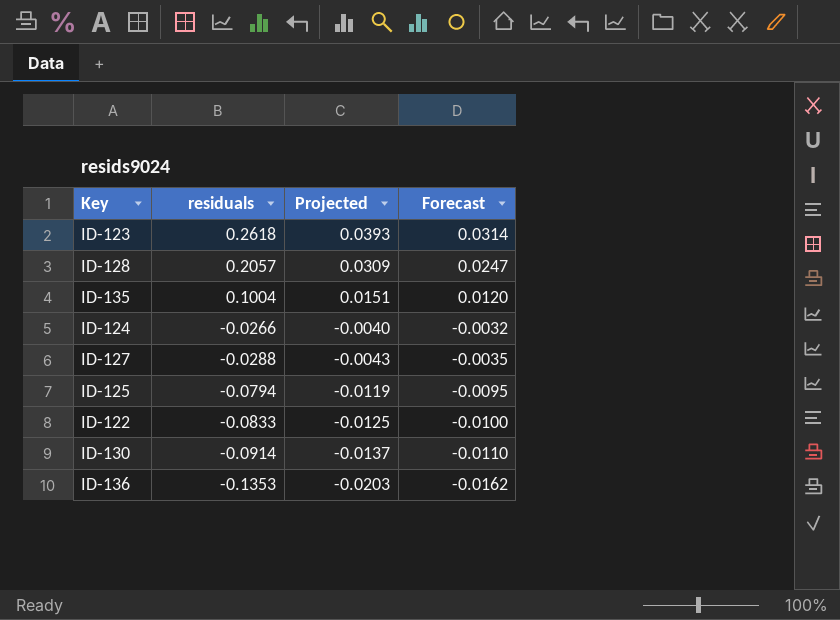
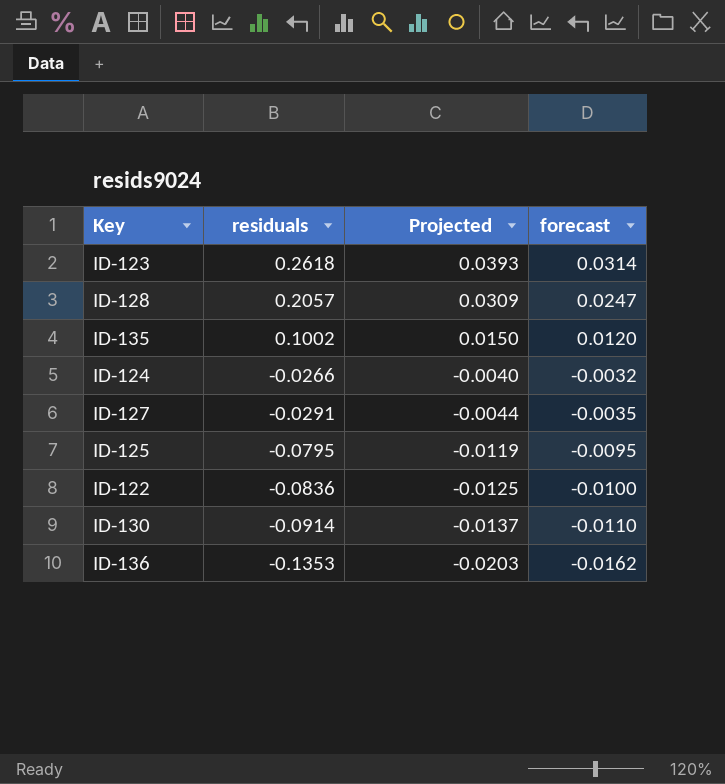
column name: Forecast -> forecast
ID-135 | residuals: 0.1004 -> 0.1002
ID-135 | Projected: 0.0151 -> 0.0150
ID-127 | residuals: -0.0288 -> -0.0291
ID-127 | Projected: -0.0043 -> -0.0044
ID-125 | residuals: -0.0794 -> -0.0795
ID-122 | residuals: -0.0833 -> -0.0836

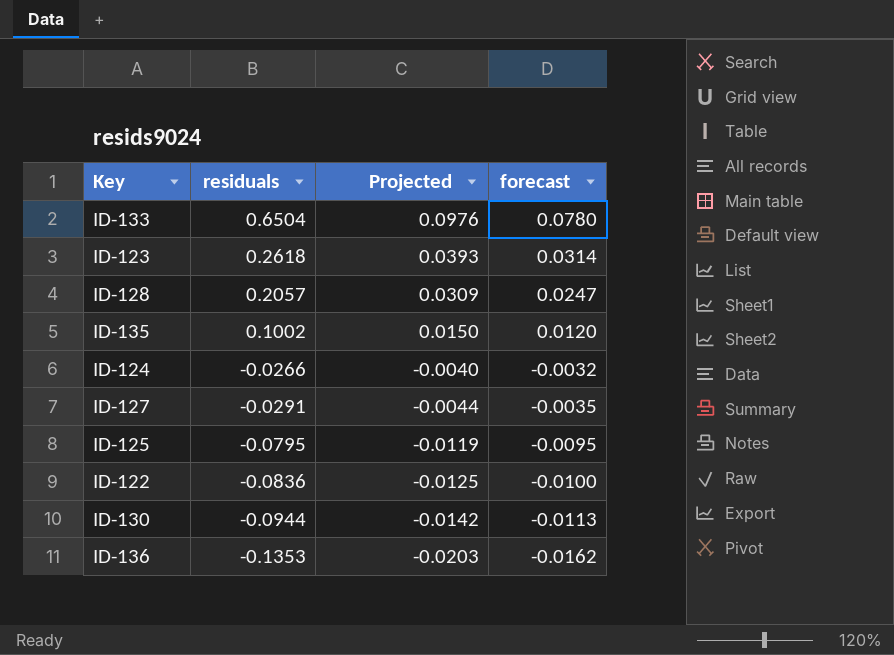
row ID-133: none -> 0.6504 | 0.0976 | 0.0780
ID-130 | residuals: -0.0914 -> -0.0944
ID-130 | Projected: -0.0137 -> -0.0142
ID-130 | forecast: -0.0110 -> -0.0113

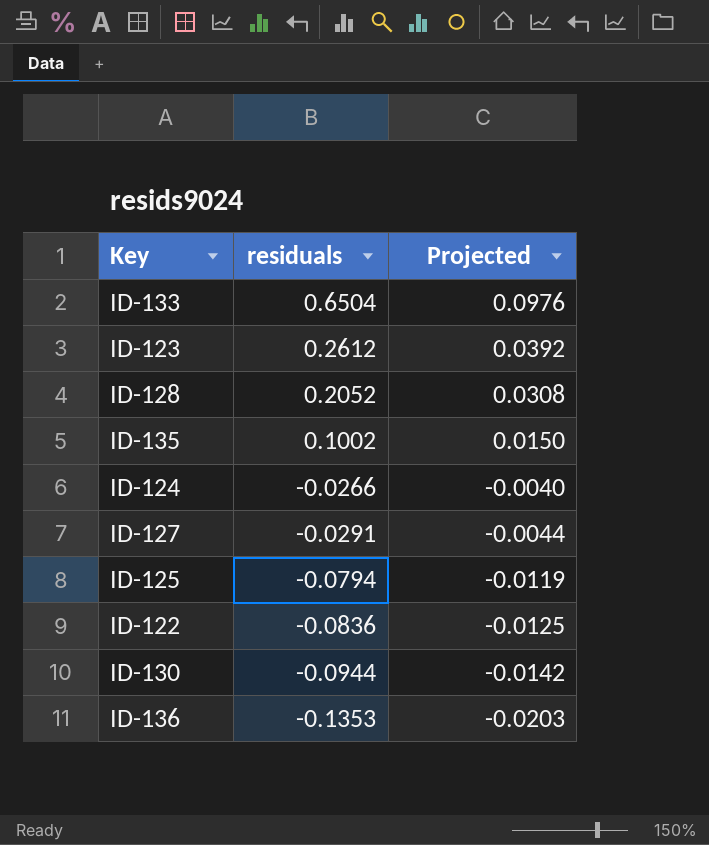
column forecast | formula: [residuals] * 0.12 -> none
ID-123 | residuals: 0.2618 -> 0.2612
ID-123 | Projected: 0.0393 -> 0.0392
ID-128 | residuals: 0.2057 -> 0.2052
ID-128 | Projected: 0.0309 -> 0.0308
ID-125 | residuals: -0.0795 -> -0.0794

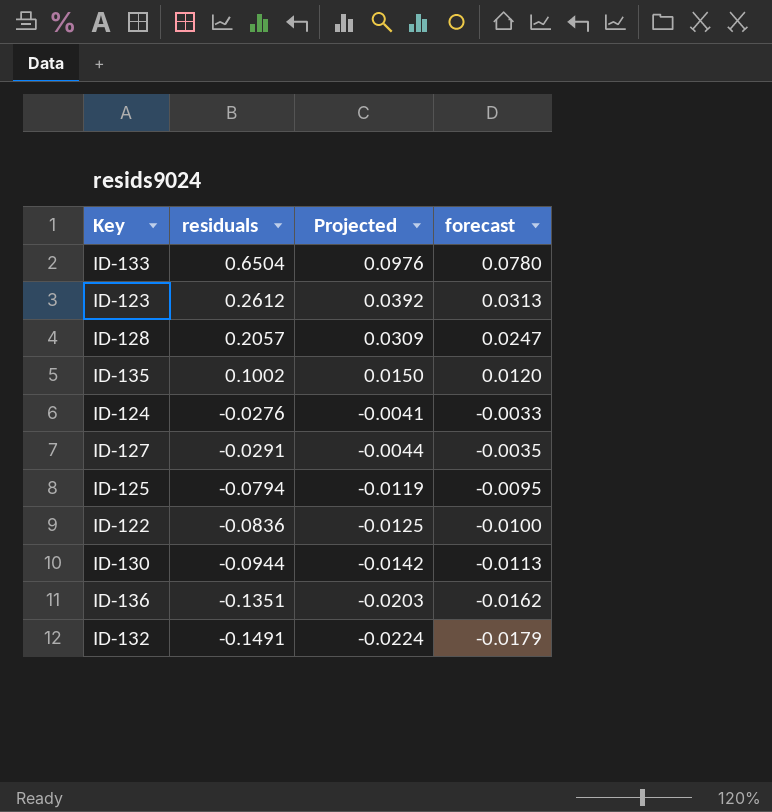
column forecast | formula: none -> [residuals] * 0.12
ID-128 | residuals: 0.2052 -> 0.2057
ID-128 | Projected: 0.0308 -> 0.0309
ID-124 | residuals: -0.0266 -> -0.0276
ID-124 | Projected: -0.0040 -> -0.0041
ID-136 | residuals: -0.1353 -> -0.1351
row ID-132: none -> -0.1491 | -0.0224 | -0.0179

